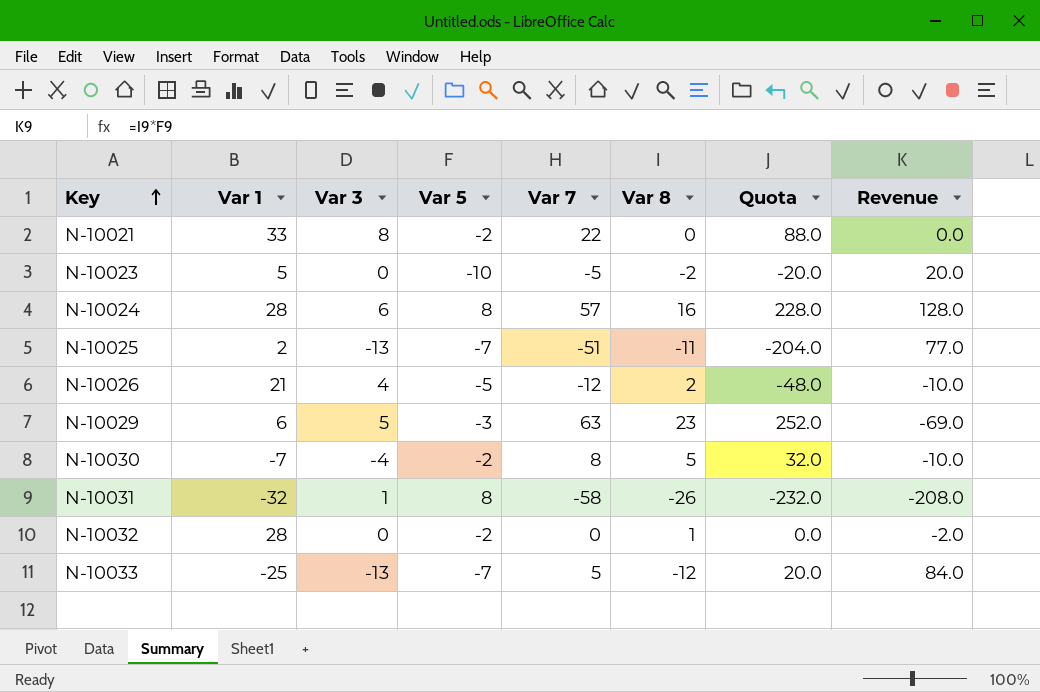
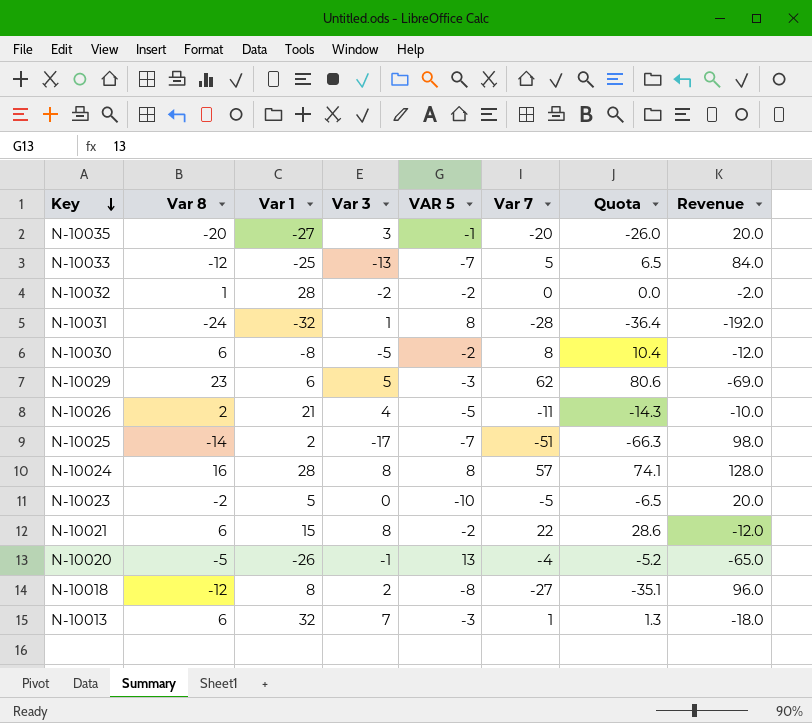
row order: Key ascending -> Key descending
column Var 8 | position: 6 -> 2
column name: Var 5 -> VAR 5
column Quota | formula: [Var 7] * 4 -> [Var 7] * 1.3
row N-10035: none -> -20 | -27 | 3 | -1 | -20 | -26.0 | 20.0
N-10032 | Var 3: 0 -> -2
N-10031 | Var 8: -26 -> -24
N-10031 | Var 7: -58 -> -28
N-10031 | Revenue: -208.0 -> -192.0
N-10030 | Var 8: 5 -> 6
N-10030 | Var 1: -7 -> -8
N-10030 | Var 3: -4 -> -5
N-10030 | Revenue: -10.0 -> -12.0
N-10029 | Var 7: 63 -> 62
N-10026 | Var 7: -12 -> -11
N-10025 | Var 8: -11 -> -14
N-10025 | Var 3: -13 -> -17
N-10025 | Revenue: 77.0 -> 98.0
N-10024 | Var 3: 6 -> 8
N-10021 | Var 8: 0 -> 6
N-10021 | Var 1: 33 -> 15
N-10021 | Revenue: 0.0 -> -12.0
row N-10020: none -> -5 | -26 | -1 | 13 | -4 | -5.2 | -65.0
row N-10018: none -> -12 | 8 | 2 | -8 | -27 | -35.1 | 96.0
row N-10013: none -> 6 | 32 | 7 | -3 | 1 | 1.3 | -18.0

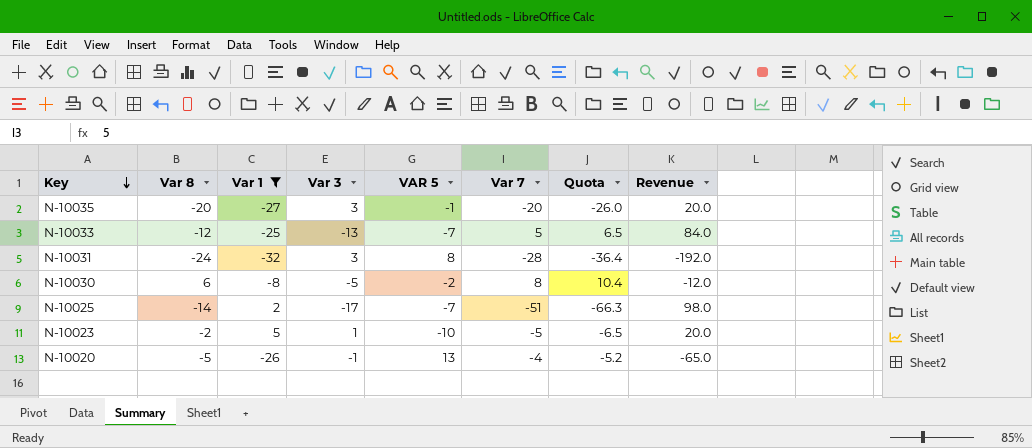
filter: none -> Var 1 <= 5
N-10031 | Var 3: 1 -> 3
N-10023 | Var 3: 0 -> 1

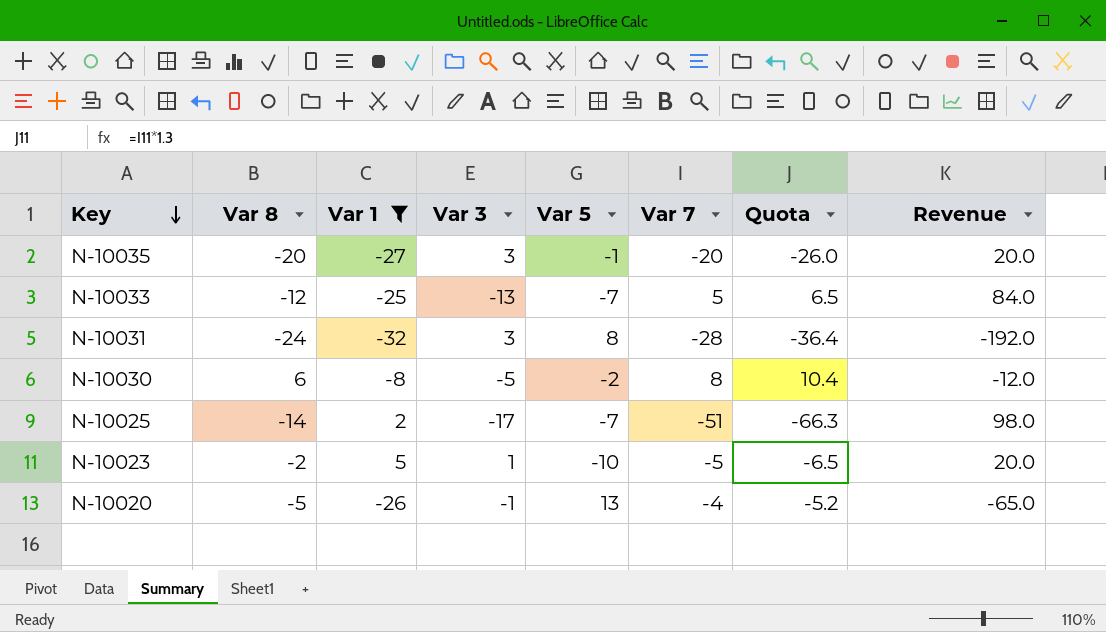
column name: VAR 5 -> Var 5

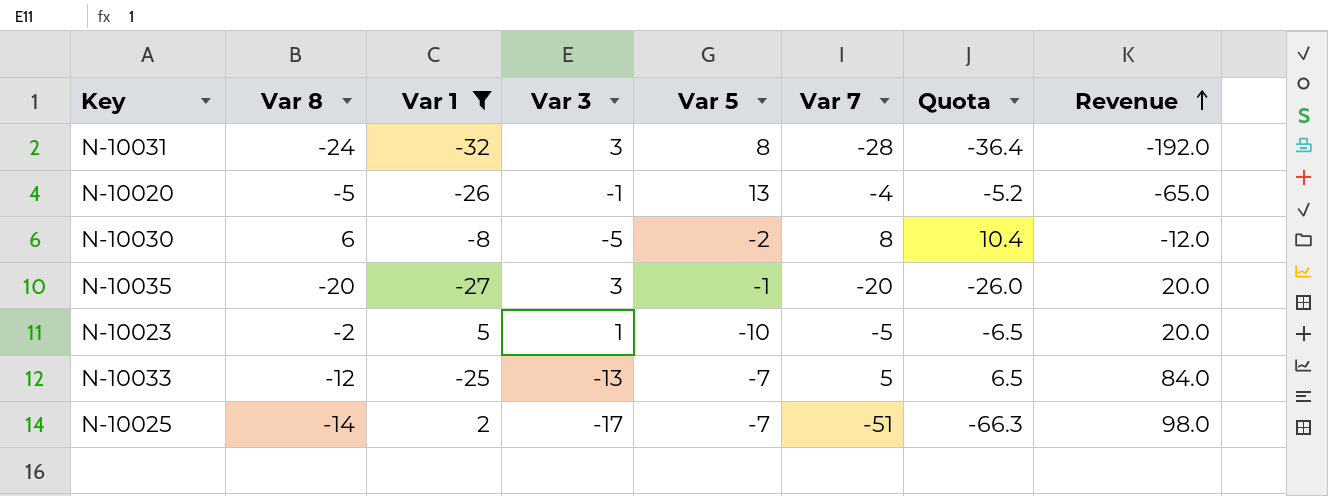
row order: Key descending -> Revenue ascending

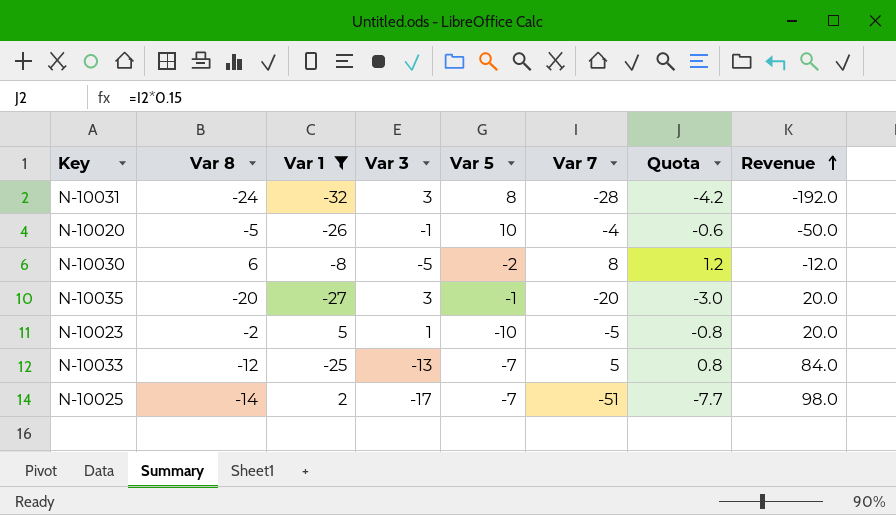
column Quota | formula: [Var 7] * 1.3 -> [Var 7] * 0.15
N-10020 | Var 5: 13 -> 10
N-10020 | Revenue: -65.0 -> -50.0

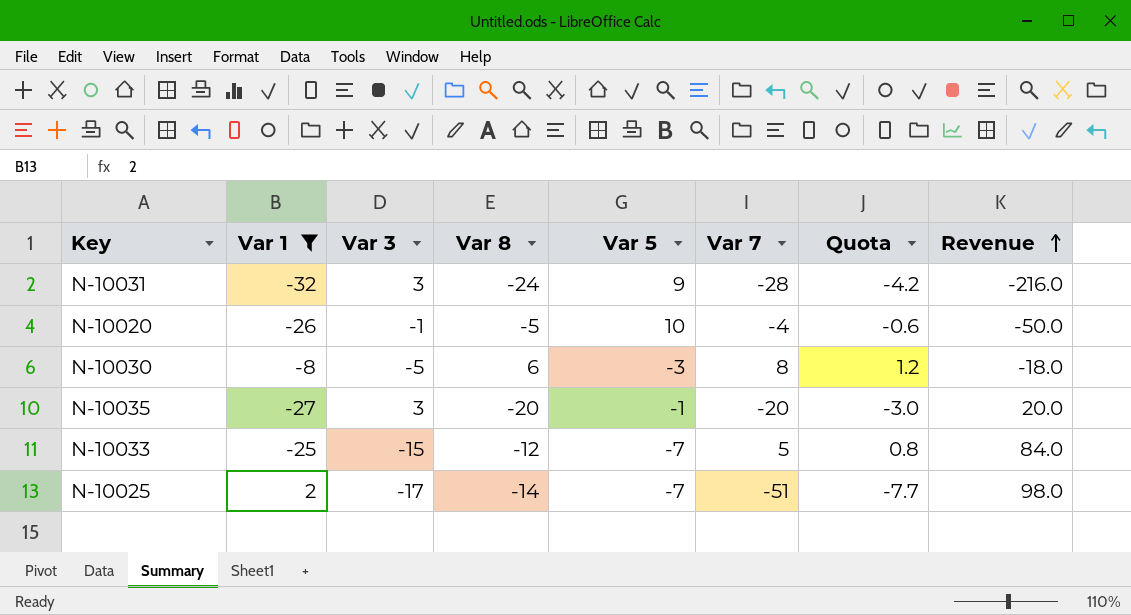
column Var 8 | position: 2 -> 4
row N-10023: -2 | 5 | 1 | -10 | -5 | -0.8 | 20.0 -> none
N-10031 | Var 5: 8 -> 9
N-10031 | Revenue: -192.0 -> -216.0
N-10030 | Var 5: -2 -> -3
N-10030 | Revenue: -12.0 -> -18.0
N-10033 | Var 3: -13 -> -15

